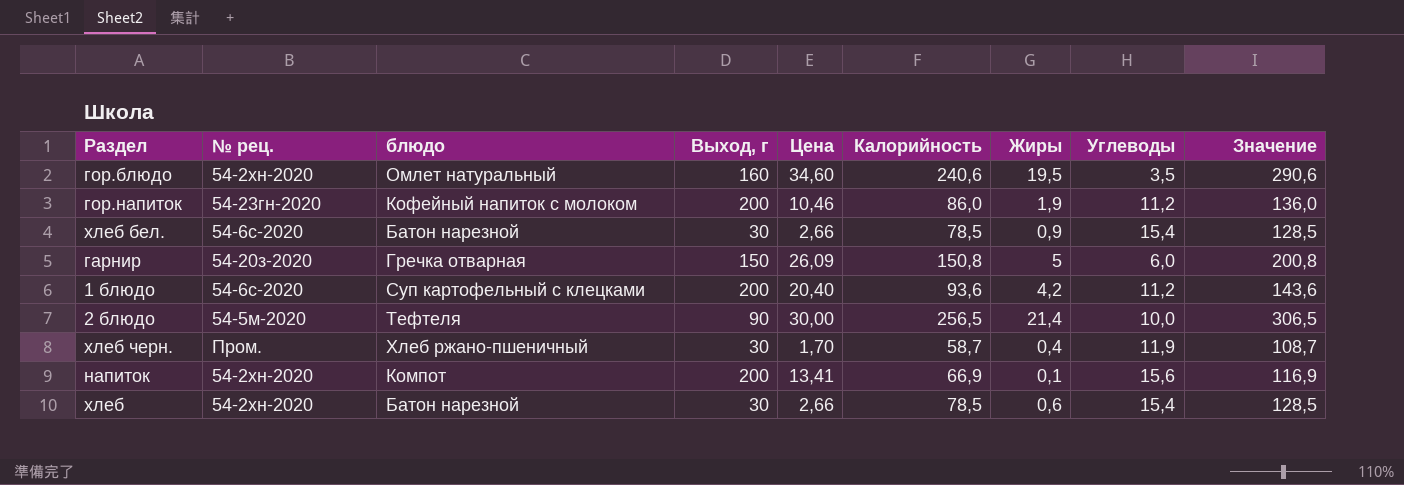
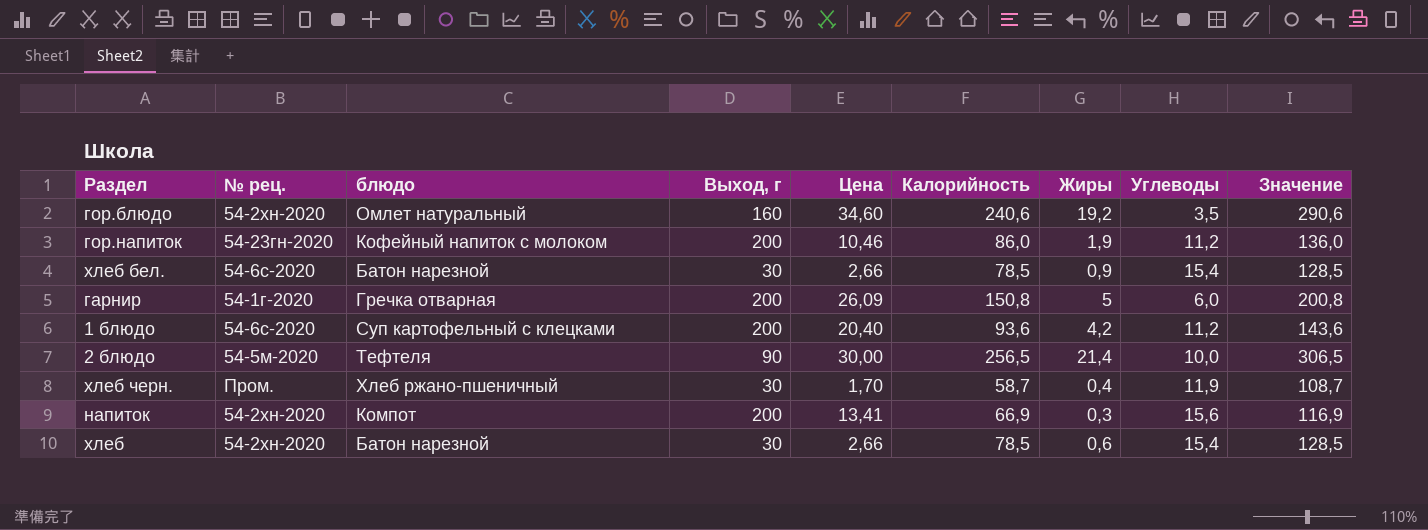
гор.блюдо | Жиры: 19,5 -> 19,2
гарнир | № рец.: 54-20з-2020 -> 54-1г-2020
гарнир | Выход, г: 150 -> 200
напиток | Жиры: 0,1 -> 0,3

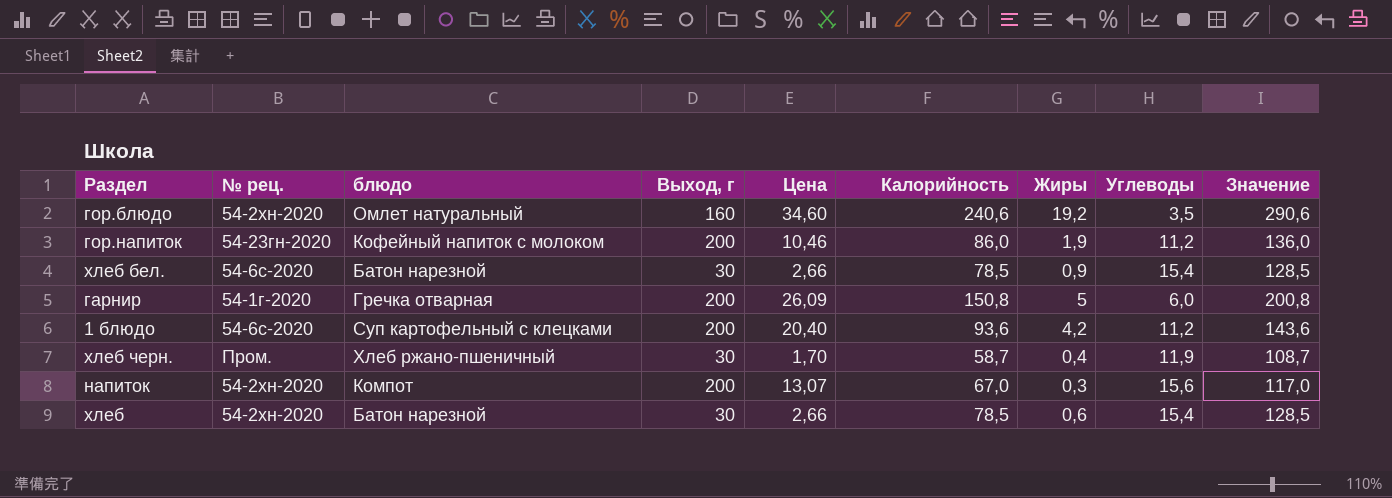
row 2 блюдо: 54-5м-2020 | Тефтеля | 90 | 30,00 | 256,5 | 21,4 | 10,0 | 306,5 -> none
напиток | Цена: 13,41 -> 13,07
напиток | Калорийность: 66,9 -> 67,0
напиток | Значение: 116,9 -> 117,0

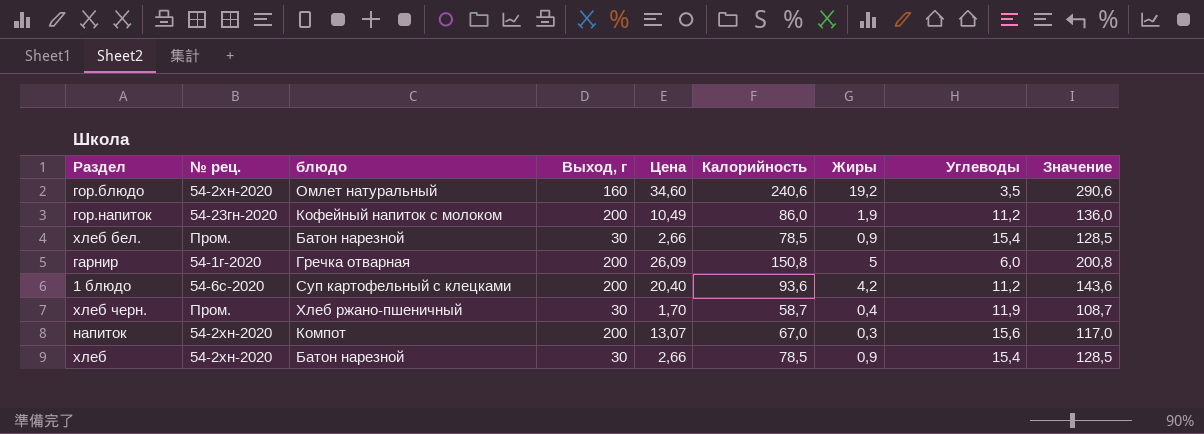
гор.напиток | Цена: 10,46 -> 10,49
хлеб бел. | № рец.: 54-6с-2020 -> Пром.
хлеб | Жиры: 0,6 -> 0,9

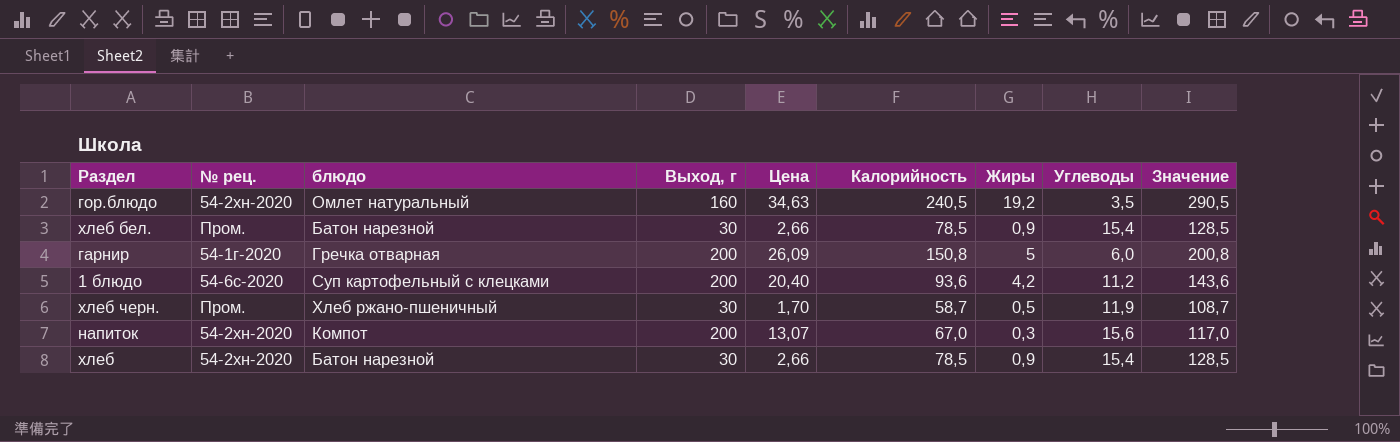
row гор.напиток: 54-23гн-2020 | Кофейный напиток с молоком | 200 | 10,49 | 86,0 | 1,9 | 11,2 | 136,0 -> none
гор.блюдо | Цена: 34,60 -> 34,63
гор.блюдо | Калорийность: 240,6 -> 240,5
гор.блюдо | Значение: 290,6 -> 290,5
хлеб черн. | Жиры: 0,4 -> 0,5

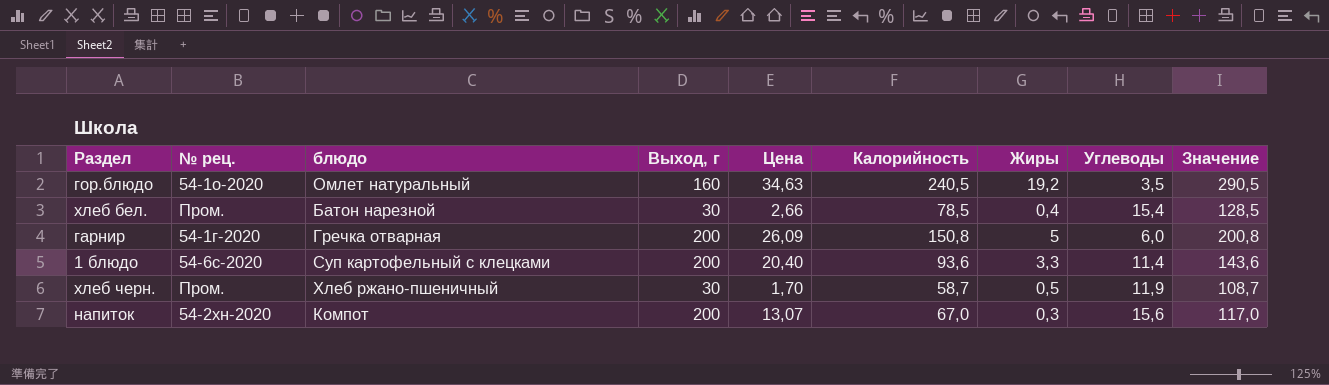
row хлеб: 54-2хн-2020 | Батон нарезной | 30 | 2,66 | 78,5 | 0,9 | 15,4 | 128,5 -> none
гор.блюдо | № рец.: 54-2хн-2020 -> 54-1о-2020
хлеб бел. | Жиры: 0,9 -> 0,4
1 блюдо | Жиры: 4,2 -> 3,3
1 блюдо | Углеводы: 11,2 -> 11,4

